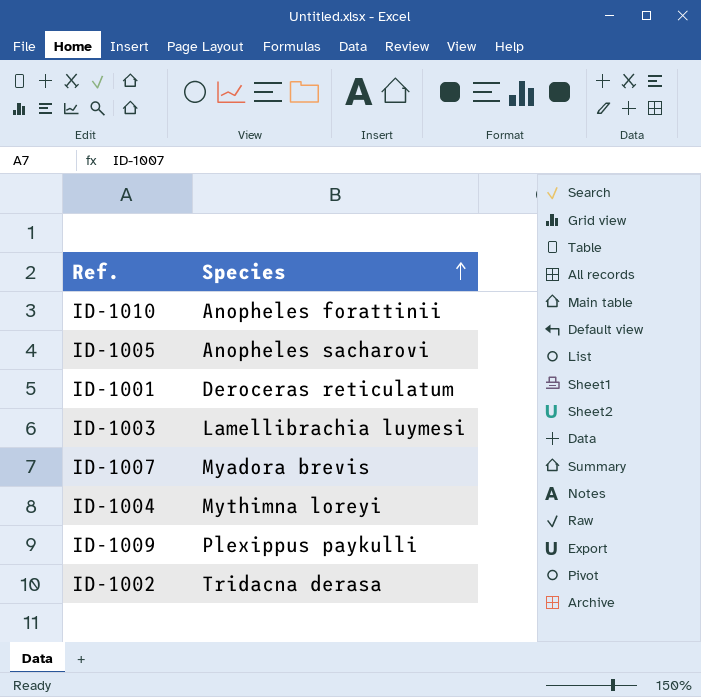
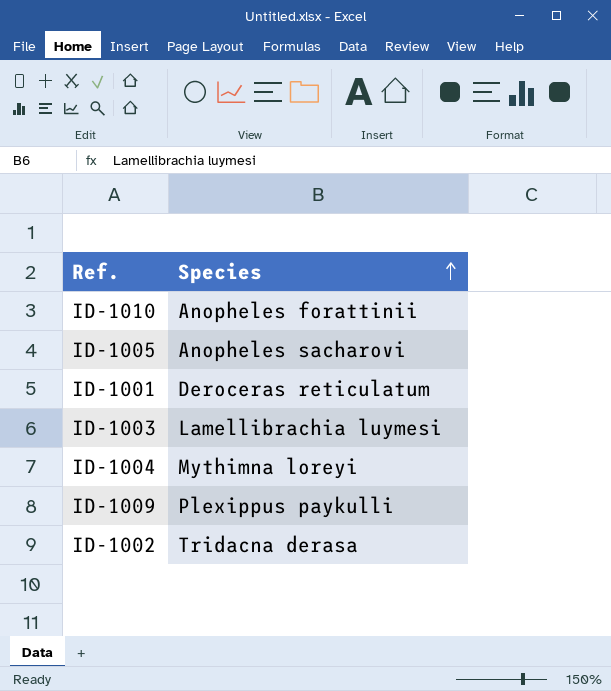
row ID-1007: Myadora brevis -> none

